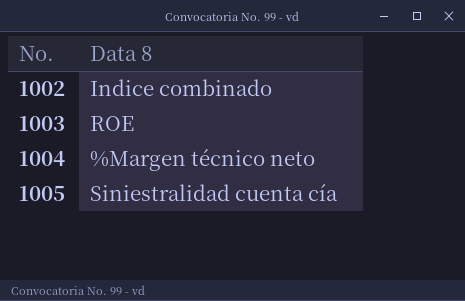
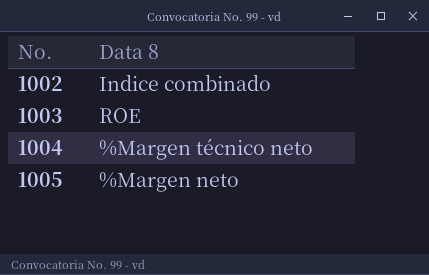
1005 | Data 8: Siniestralidad cuenta cía -> %Margen neto

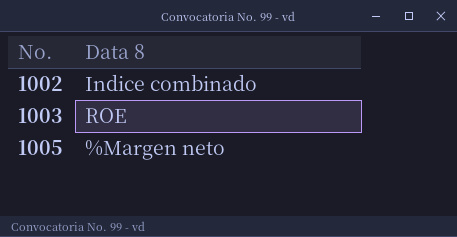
row 1004: %Margen técnico neto -> none

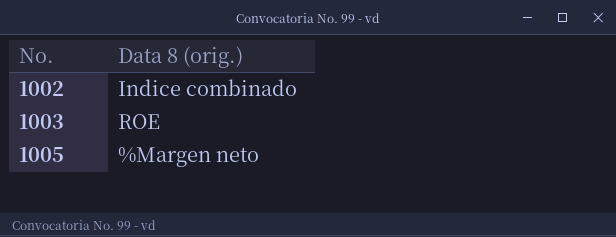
column name: Data 8 -> Data 8 (orig.)

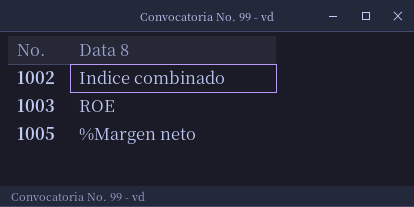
column name: Data 8 (orig.) -> Data 8

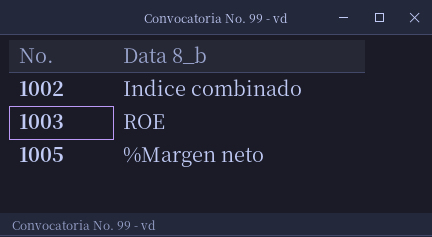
column name: Data 8 -> Data 8_b

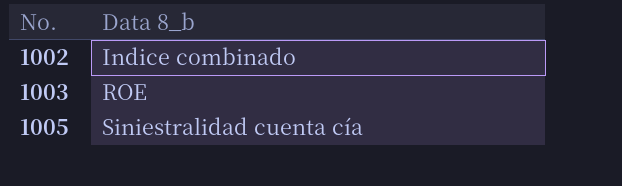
1005 | Data 8_b: %Margen neto -> Siniestralidad cuenta cía

